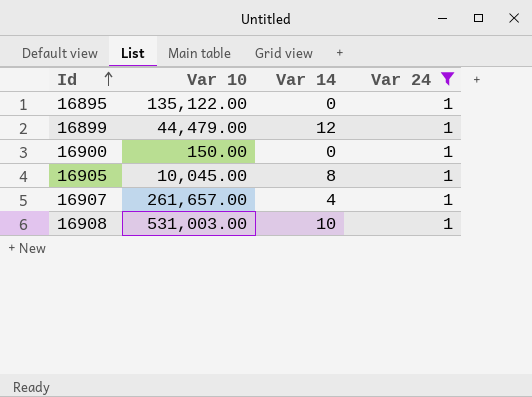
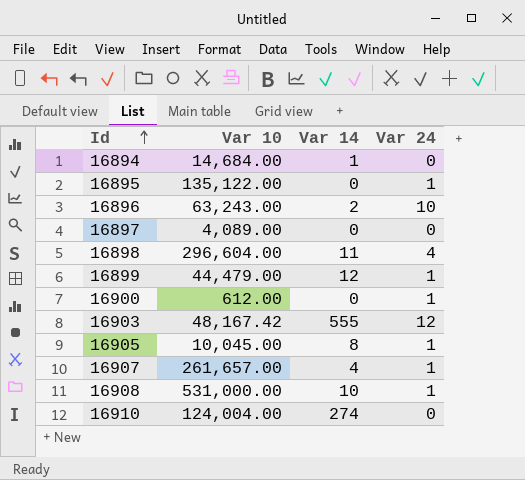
filter: Var 24 = 1 -> none
16900 | Var 10: 150.00 -> 612.00
16908 | Var 10: 531,003.00 -> 531,000.00

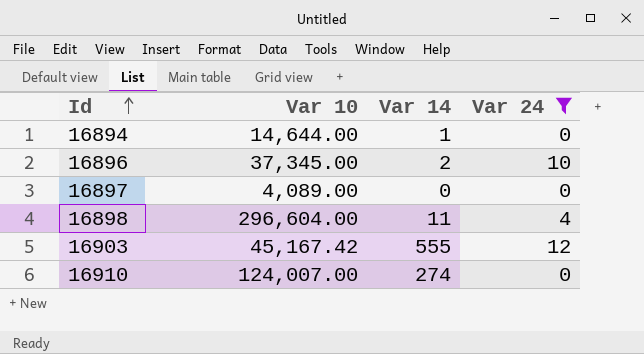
filter: none -> Var 24 != 1
16894 | Var 10: 14,684.00 -> 14,644.00
16896 | Var 10: 63,243.00 -> 37,345.00
16903 | Var 10: 48,167.42 -> 45,167.42
16910 | Var 10: 124,004.00 -> 124,007.00

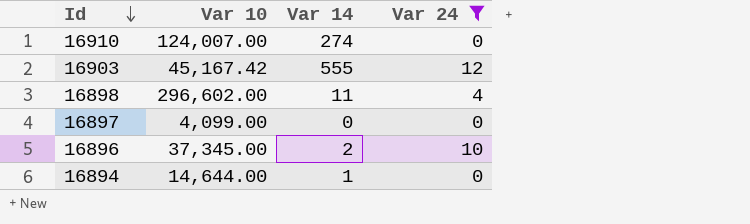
row order: Id ascending -> Id descending
16898 | Var 10: 296,604.00 -> 296,602.00
16897 | Var 10: 4,089.00 -> 4,099.00

